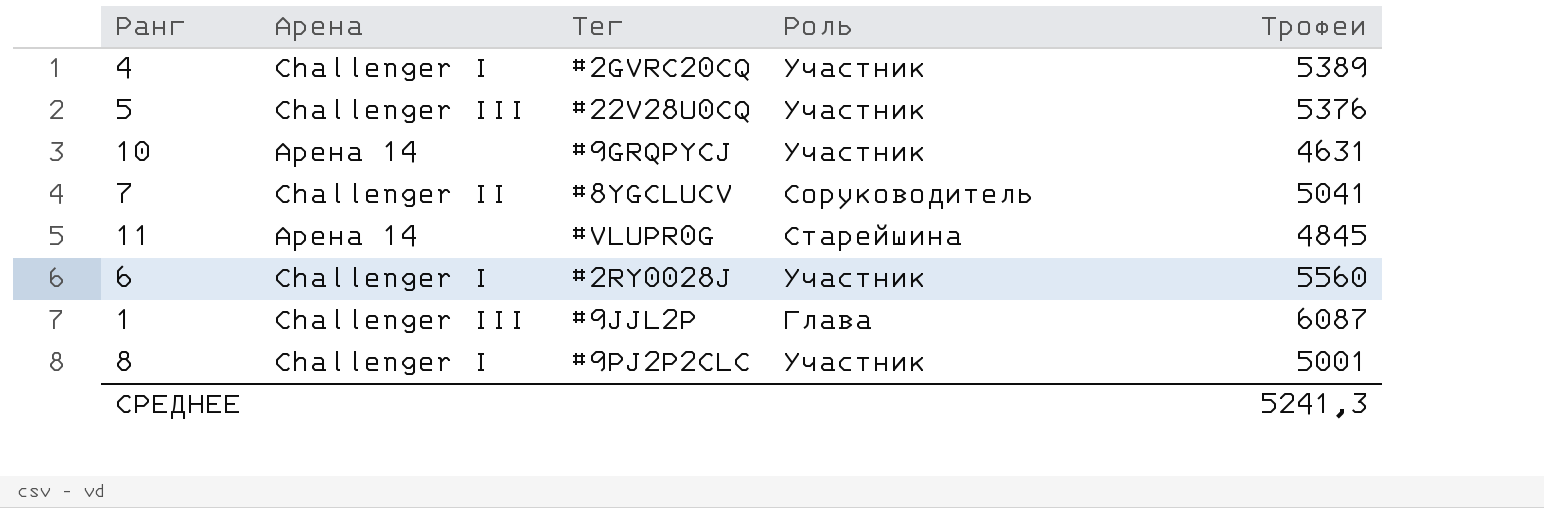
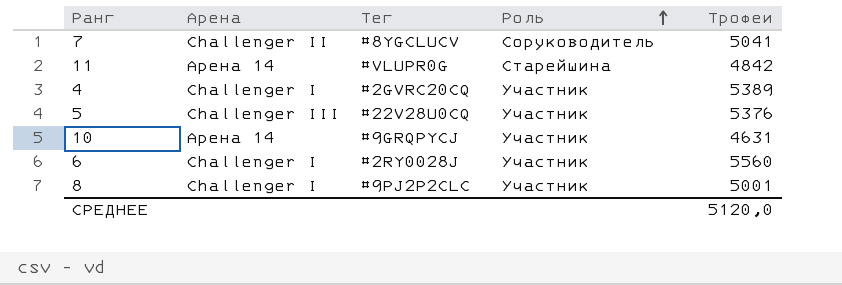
row order: none -> Роль ascending
row 1: Challenger III | #9JJL2P | Глава | 6087 -> none
11 | Трофеи: 4845 -> 4842
СРЕДНЕЕ | Трофеи: 5241,3 -> 5120,0

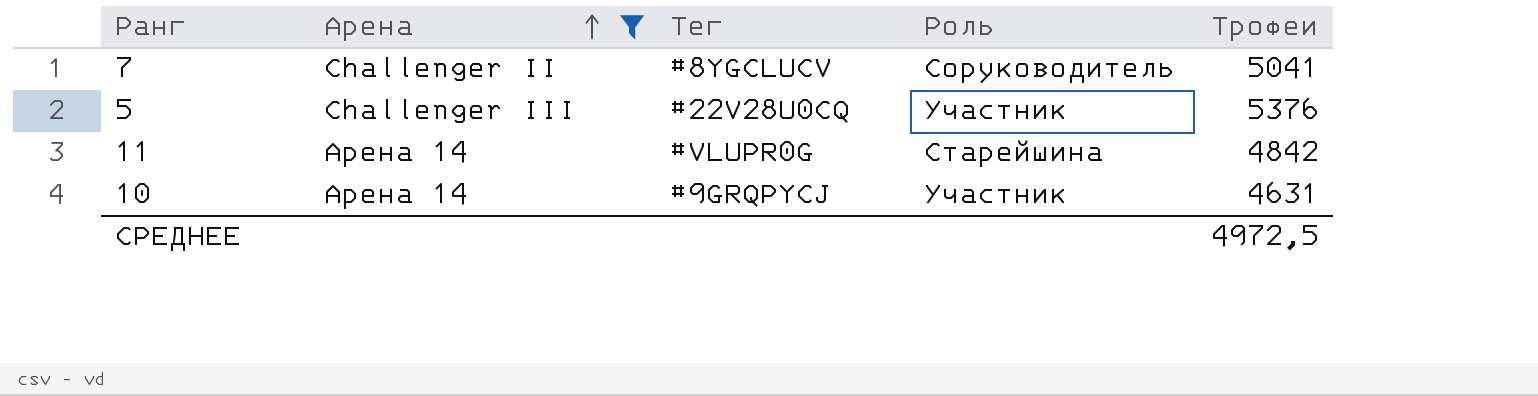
filter: none -> Арена != Challenger I
row order: Роль ascending -> Арена ascending
СРЕДНЕЕ | Трофеи: 5120,0 -> 4972,5

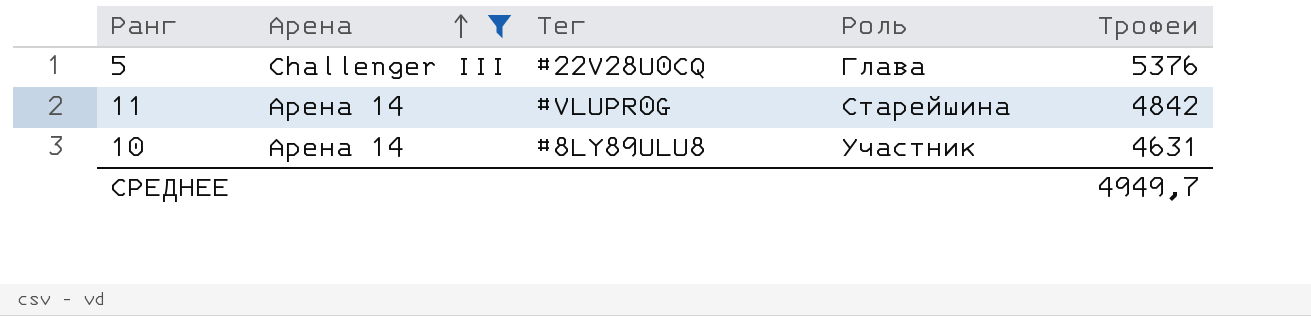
row 7: Challenger II | #8YGCLUCV | Соруководитель | 5041 -> none
5 | Роль: Участник -> Глава
10 | Тег: #9GRQPYCJ -> #8LY89ULU8
СРЕДНЕЕ | Трофеи: 4972,5 -> 4949,7

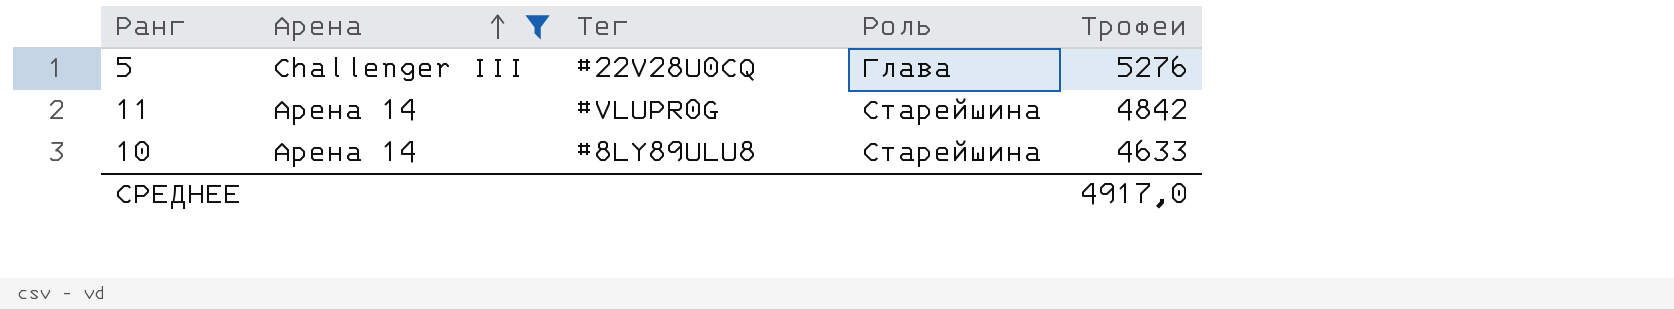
5 | Трофеи: 5376 -> 5276
10 | Роль: Участник -> Старейшина
10 | Трофеи: 4631 -> 4633
СРЕДНЕЕ | Трофеи: 4949,7 -> 4917,0

